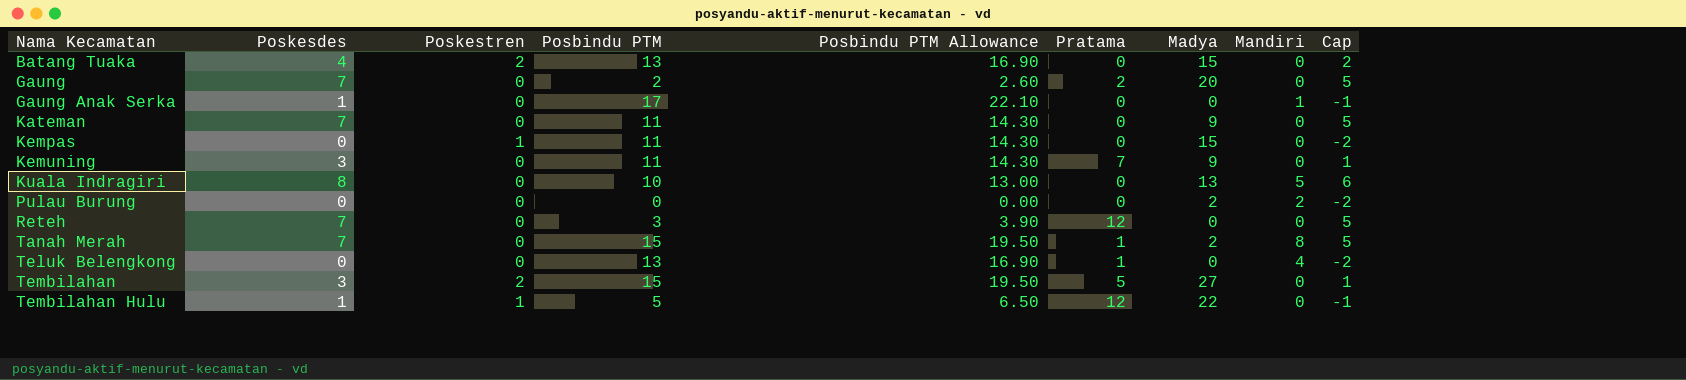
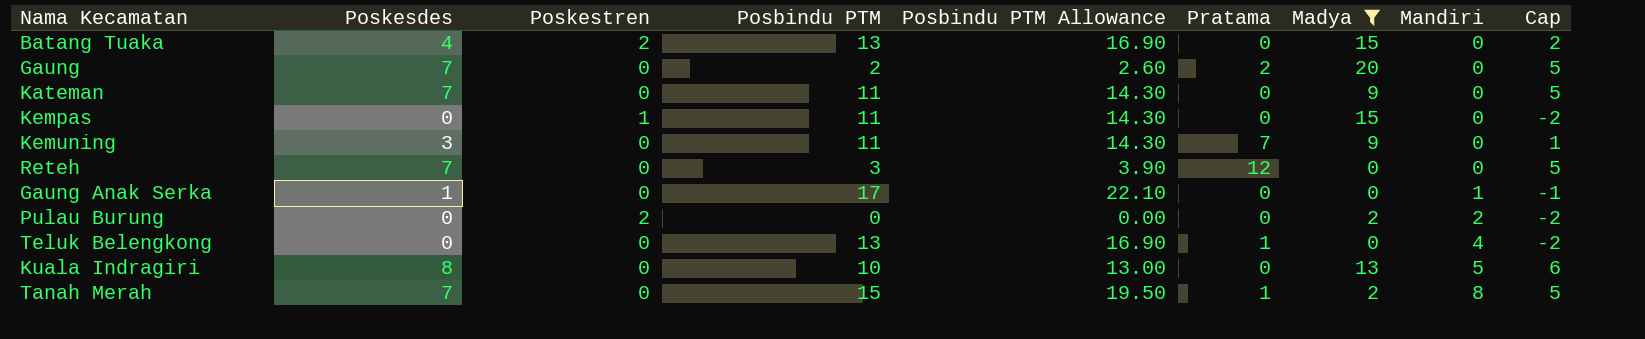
filter: none -> Madya <= 20
row order: Nama Kecamatan ascending -> Mandiri ascending
Pulau Burung | Poskestren: 0 -> 2

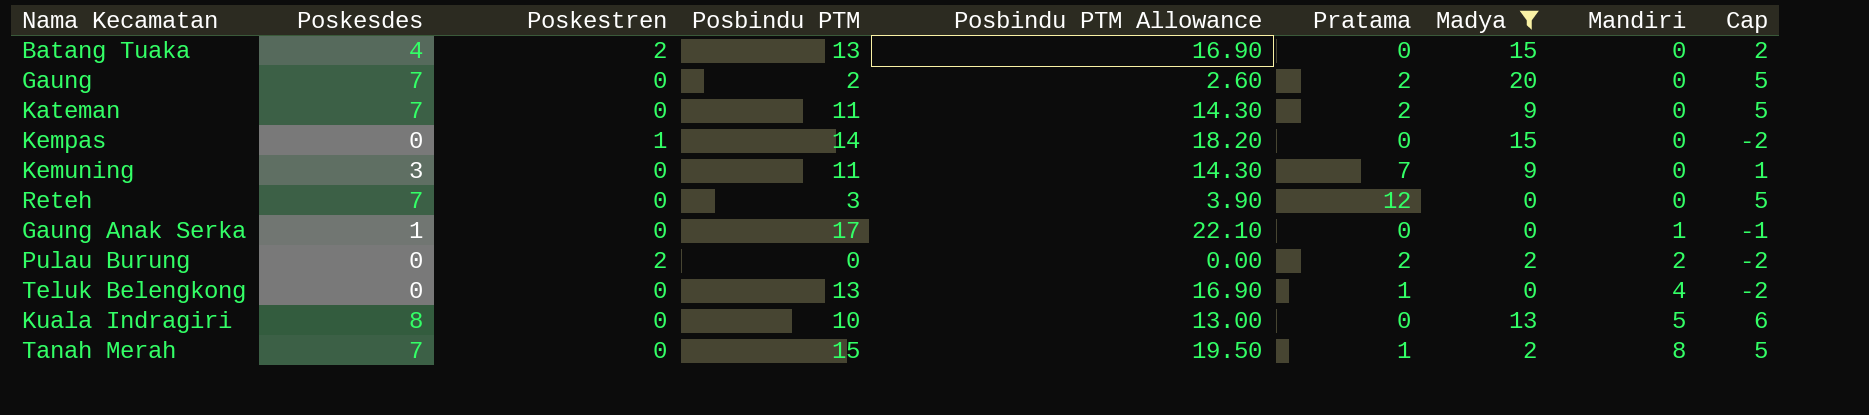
Kateman | Pratama: 0 -> 2
Kempas | Posbindu PTM: 11 -> 14
Kempas | Posbindu PTM Allowance: 14.30 -> 18.20
Pulau Burung | Pratama: 0 -> 2

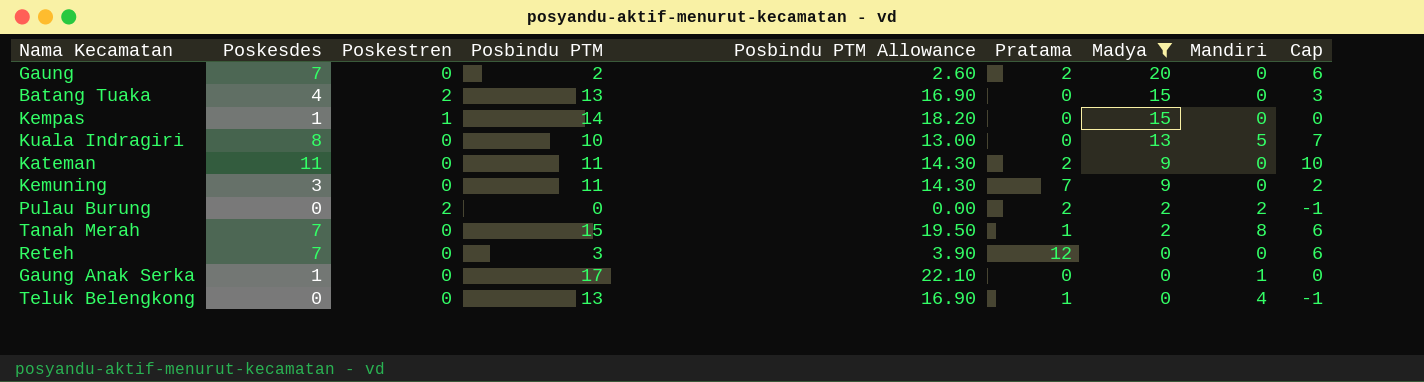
row order: Mandiri ascending -> Madya descending
column Cap | formula: [Poskesdes] - 2 -> [Poskesdes] - 1
Kempas | Poskesdes: 0 -> 1
Kateman | Poskesdes: 7 -> 11

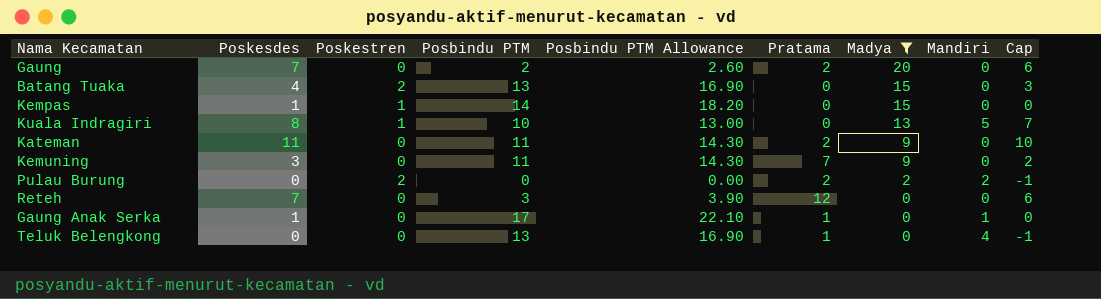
row Tanah Merah: 7 | 0 | 15 | 19.50 | 1 | 2 | 8 | 6 -> none
Kuala Indragiri | Poskestren: 0 -> 1
Gaung Anak Serka | Pratama: 0 -> 1

